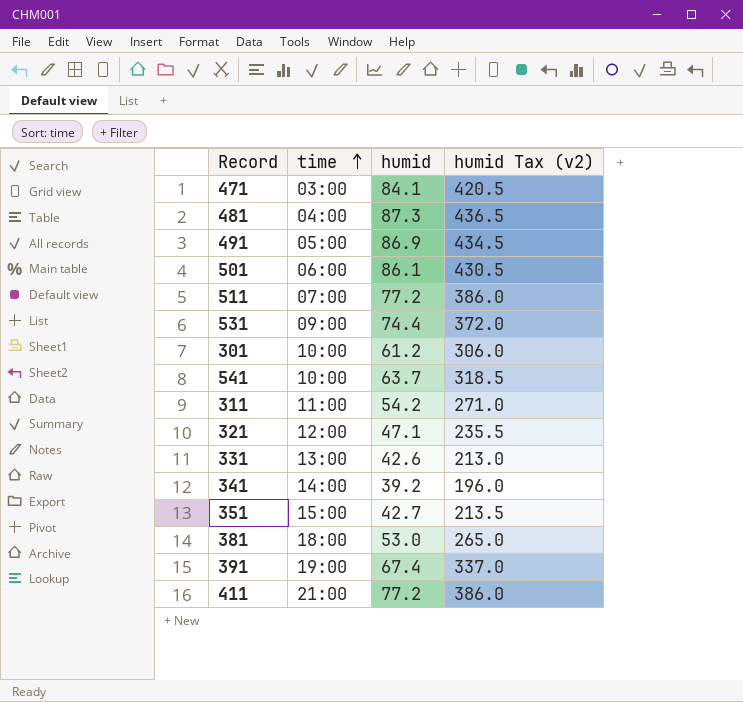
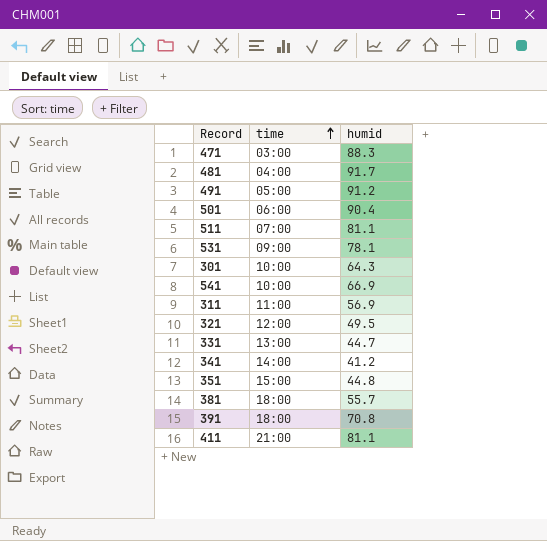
column humid Tax (v2) | formula: [humid] * 5 -> none
471 | humid: 84.1 -> 88.3
481 | humid: 87.3 -> 91.7
491 | humid: 86.9 -> 91.2
501 | humid: 86.1 -> 90.4
511 | humid: 77.2 -> 81.1
531 | humid: 74.4 -> 78.1
301 | humid: 61.2 -> 64.3
541 | humid: 63.7 -> 66.9
311 | humid: 54.2 -> 56.9
321 | humid: 47.1 -> 49.5
331 | humid: 42.6 -> 44.7
341 | humid: 39.2 -> 41.2
351 | humid: 42.7 -> 44.8
381 | humid: 53.0 -> 55.7
391 | time: 19:00 -> 18:00
391 | humid: 67.4 -> 70.8
411 | humid: 77.2 -> 81.1

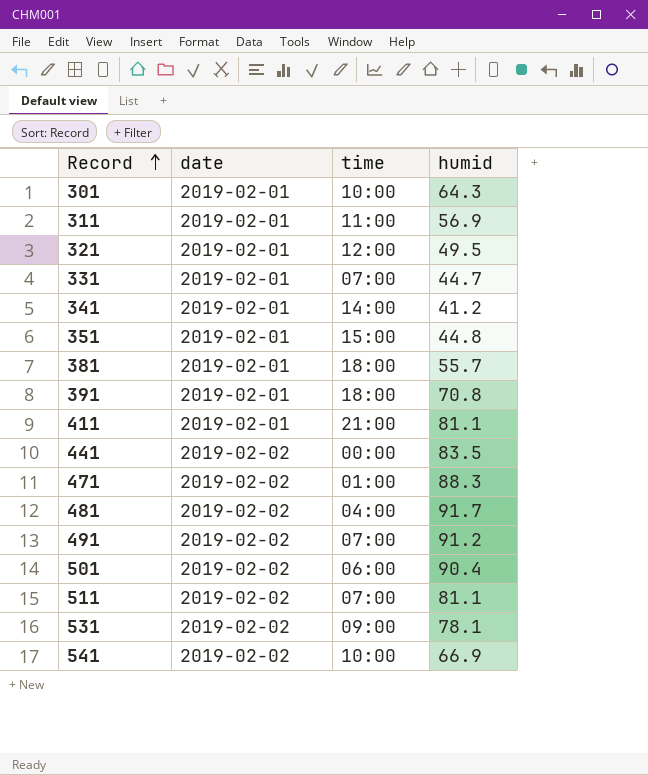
row order: time ascending -> Record ascending
column date | position: none -> 2
331 | time: 13:00 -> 07:00
row 441: none -> 2019-02-02 | 00:00 | 83.5
471 | time: 03:00 -> 01:00
491 | time: 05:00 -> 07:00

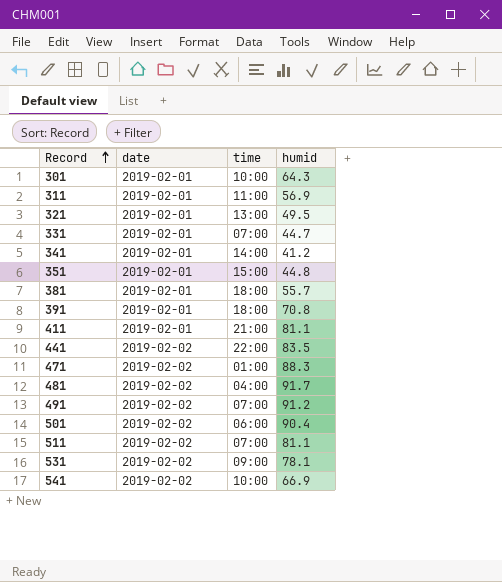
321 | time: 12:00 -> 13:00
441 | time: 00:00 -> 22:00

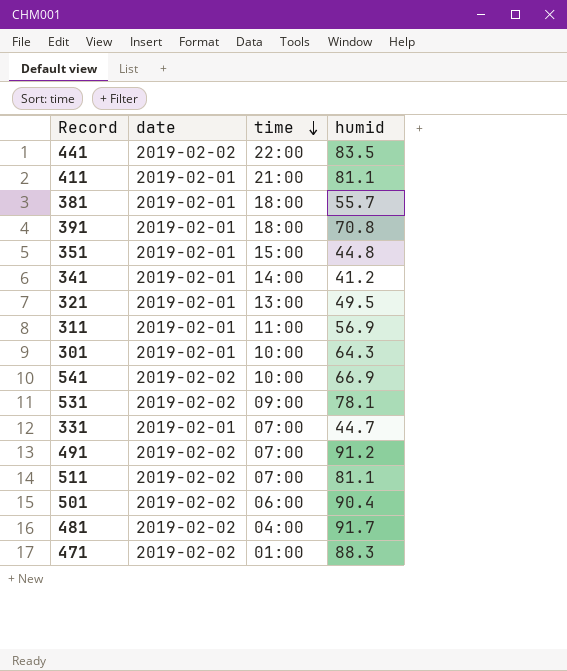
row order: Record ascending -> time descending

